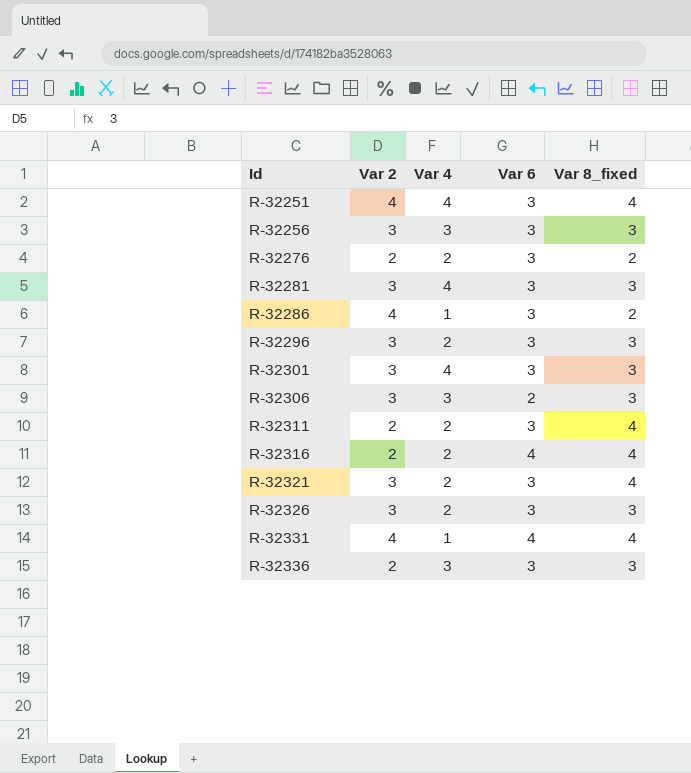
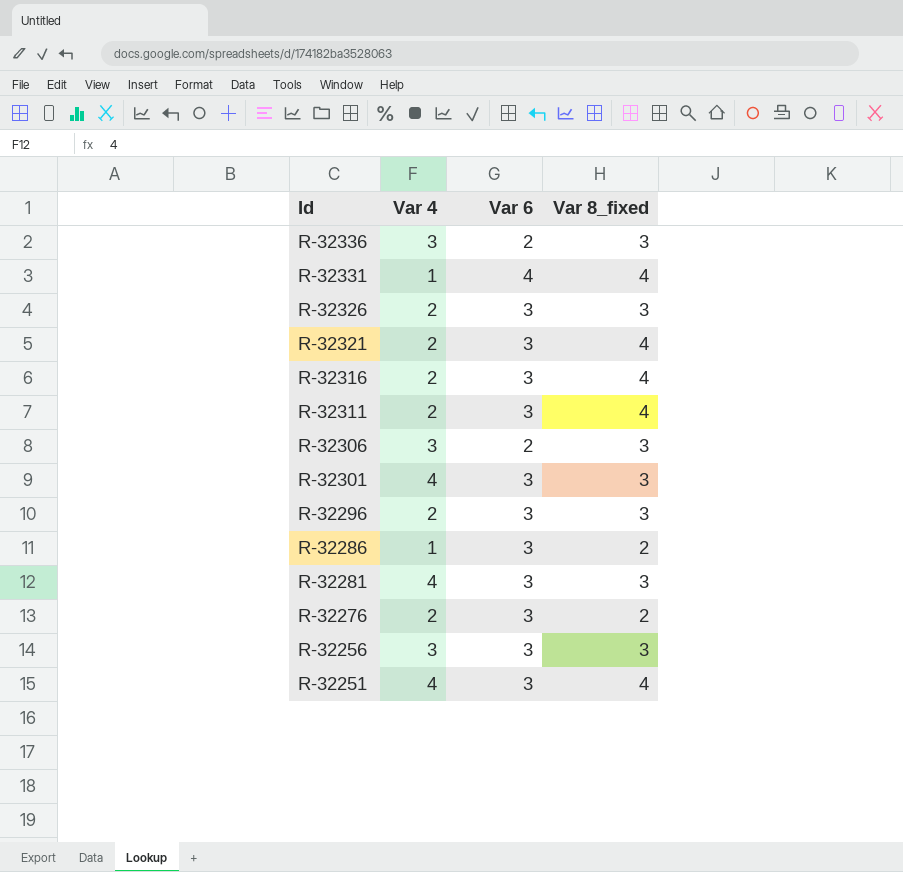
row order: Id ascending -> Id descending
column Var 2 | position: 2 -> none
R-32336 | Var 6: 3 -> 2
R-32316 | Var 6: 4 -> 3

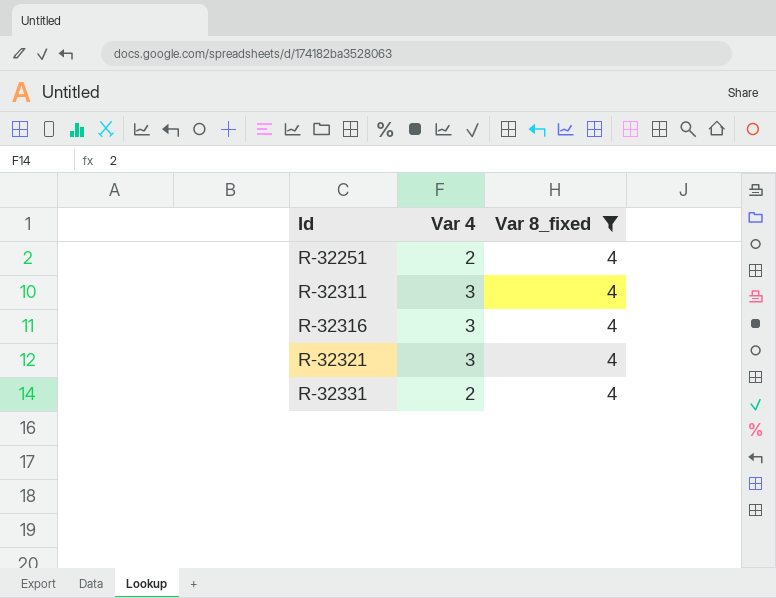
filter: none -> Var 8_fixed = 4
row order: Id descending -> Id ascending
column Var 6 | position: 3 -> none
R-32251 | Var 4: 4 -> 2
R-32311 | Var 4: 2 -> 3
R-32316 | Var 4: 2 -> 3
R-32321 | Var 4: 2 -> 3
R-32331 | Var 4: 1 -> 2

